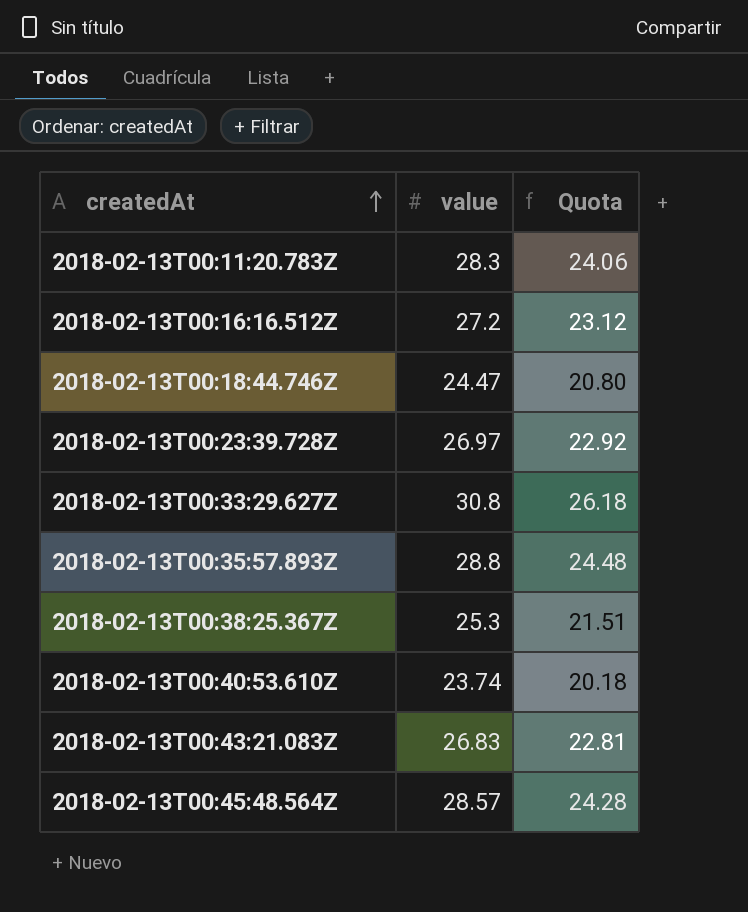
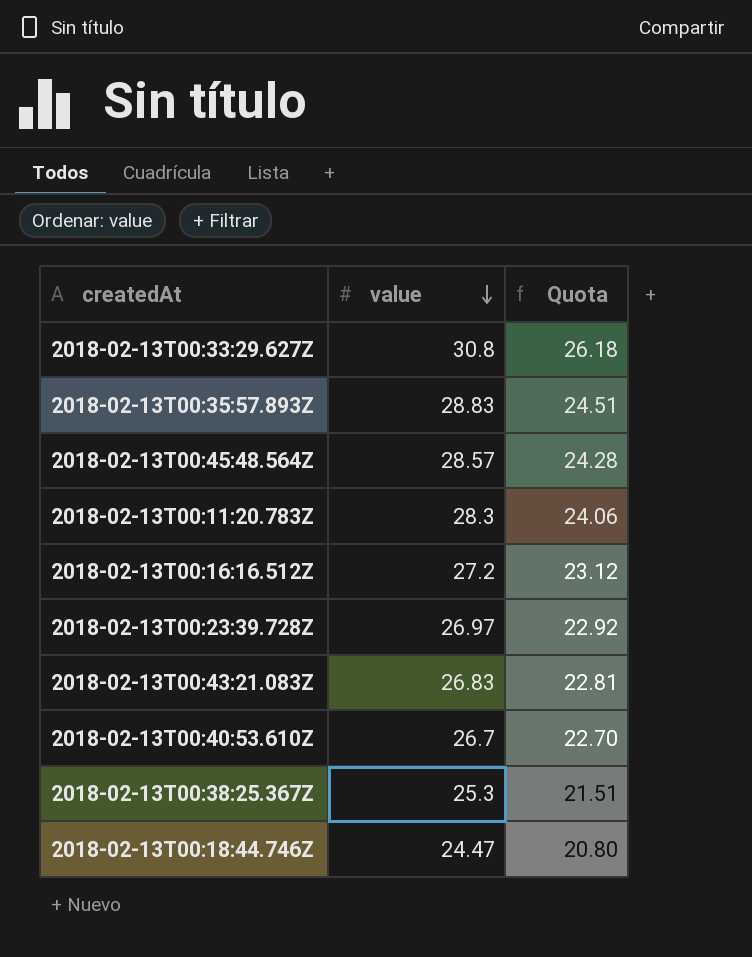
row order: createdAt ascending -> value descending
2018-02-13T00:35:57.893Z | value: 28.8 -> 28.83
2018-02-13T00:35:57.893Z | Quota: 24.48 -> 24.51
2018-02-13T00:40:53.610Z | value: 23.74 -> 26.7
2018-02-13T00:40:53.610Z | Quota: 20.18 -> 22.70

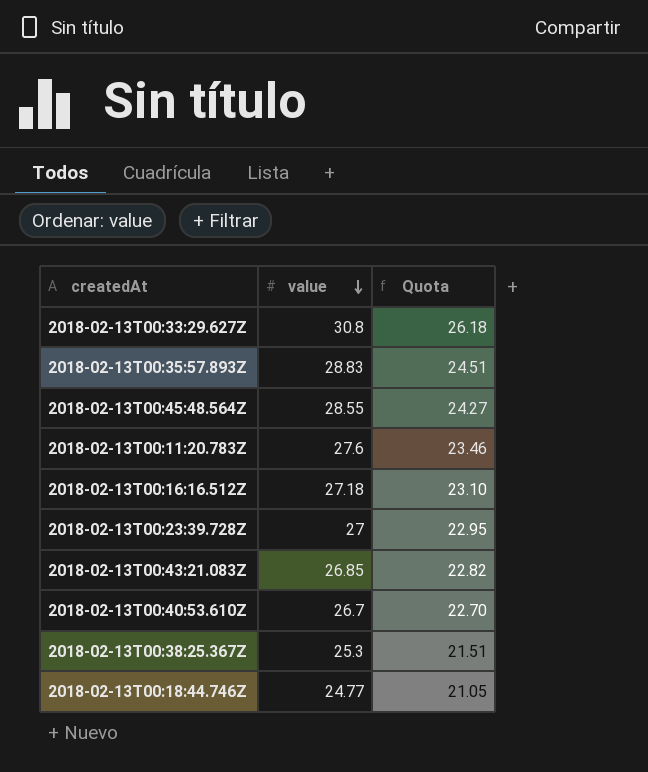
2018-02-13T00:45:48.564Z | value: 28.57 -> 28.55
2018-02-13T00:45:48.564Z | Quota: 24.28 -> 24.27
2018-02-13T00:11:20.783Z | value: 28.3 -> 27.6
2018-02-13T00:11:20.783Z | Quota: 24.06 -> 23.46
2018-02-13T00:16:16.512Z | value: 27.2 -> 27.18
2018-02-13T00:16:16.512Z | Quota: 23.12 -> 23.10
2018-02-13T00:23:39.728Z | value: 26.97 -> 27
2018-02-13T00:23:39.728Z | Quota: 22.92 -> 22.95
2018-02-13T00:43:21.083Z | value: 26.83 -> 26.85
2018-02-13T00:43:21.083Z | Quota: 22.81 -> 22.82
2018-02-13T00:18:44.746Z | value: 24.47 -> 24.77
2018-02-13T00:18:44.746Z | Quota: 20.80 -> 21.05

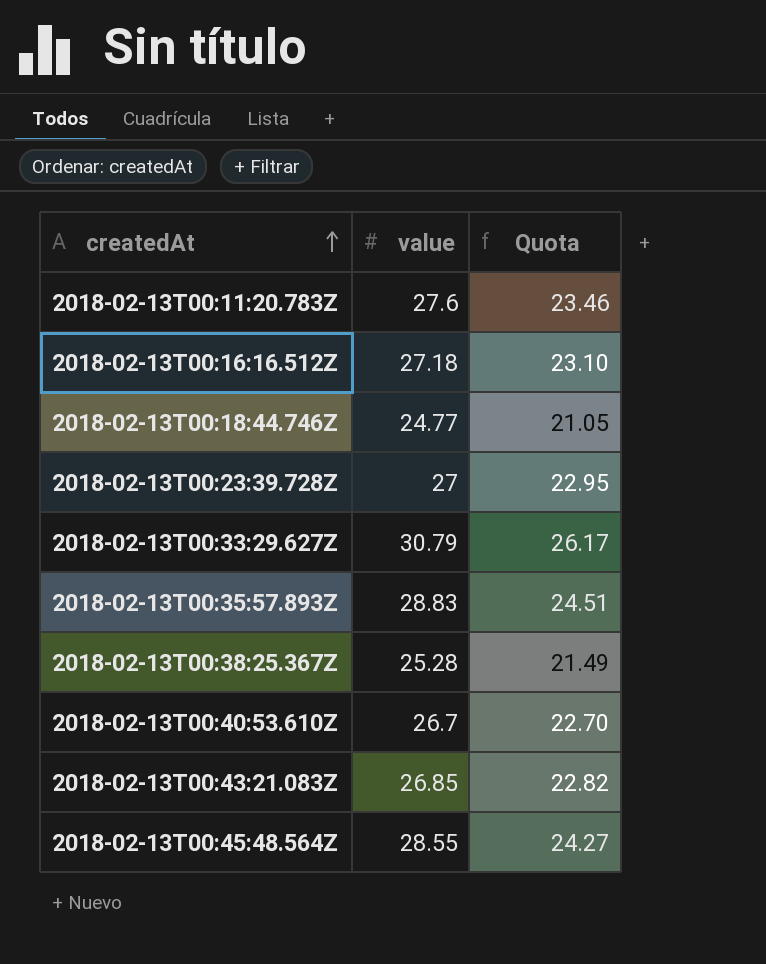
row order: value descending -> createdAt ascending
2018-02-13T00:33:29.627Z | value: 30.8 -> 30.79
2018-02-13T00:33:29.627Z | Quota: 26.18 -> 26.17
2018-02-13T00:38:25.367Z | value: 25.3 -> 25.28
2018-02-13T00:38:25.367Z | Quota: 21.51 -> 21.49

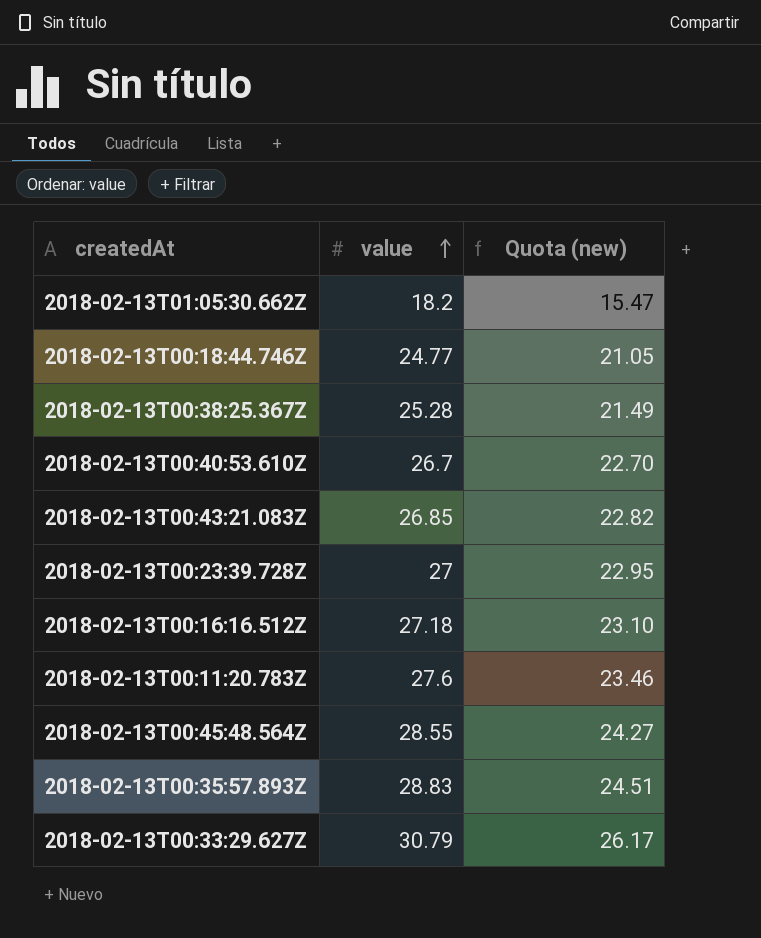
row order: createdAt ascending -> value ascending
column name: Quota -> Quota (new)
row 2018-02-13T01:05:30.662Z: none -> 18.2 | 15.47

